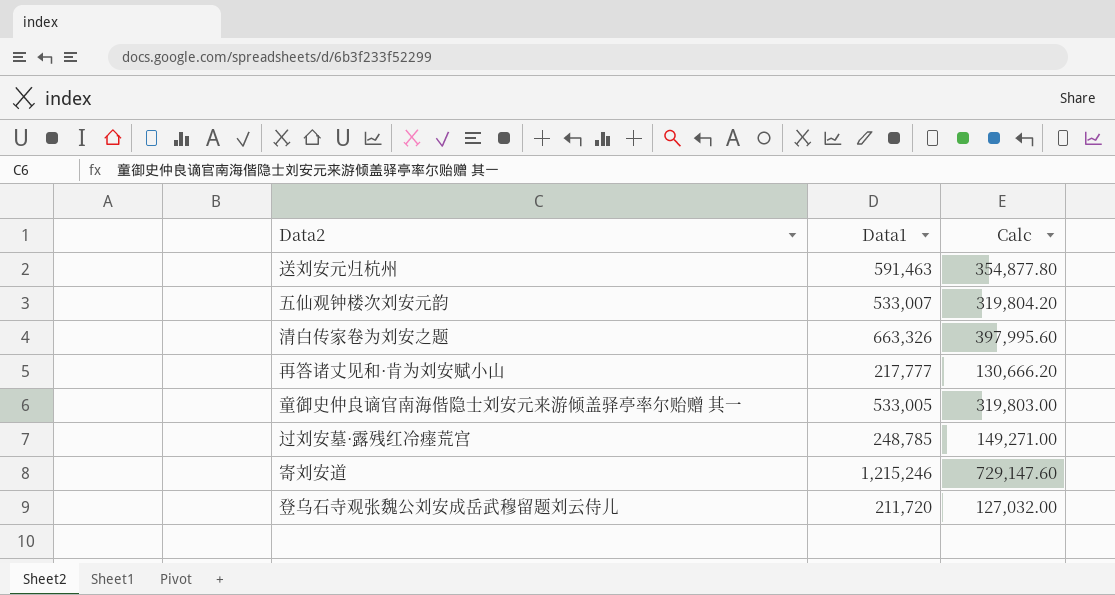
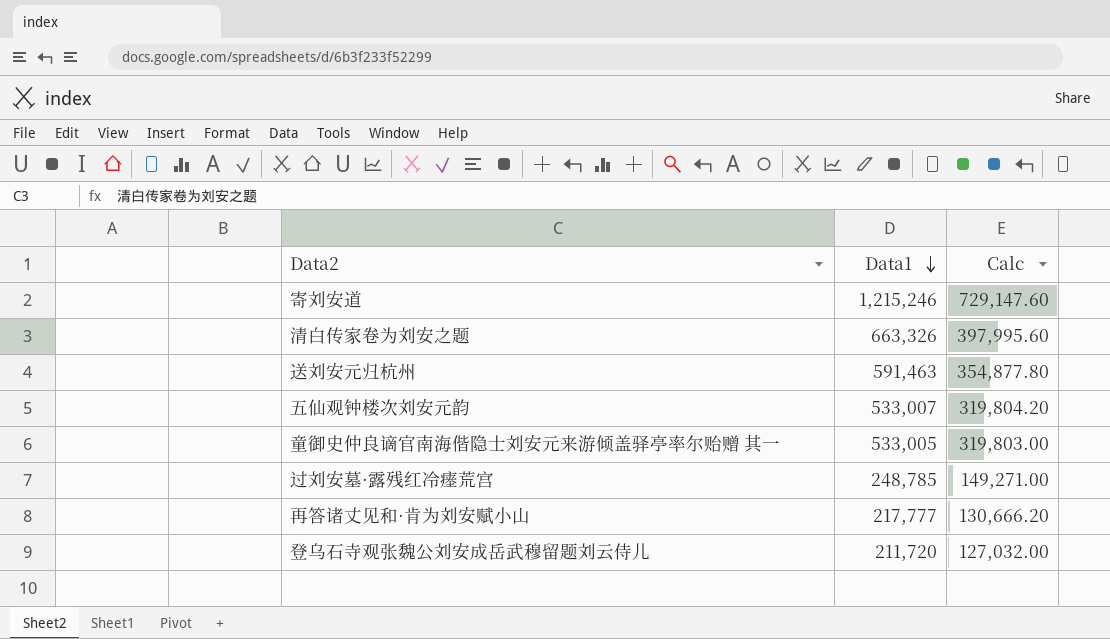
row order: none -> Data1 descending

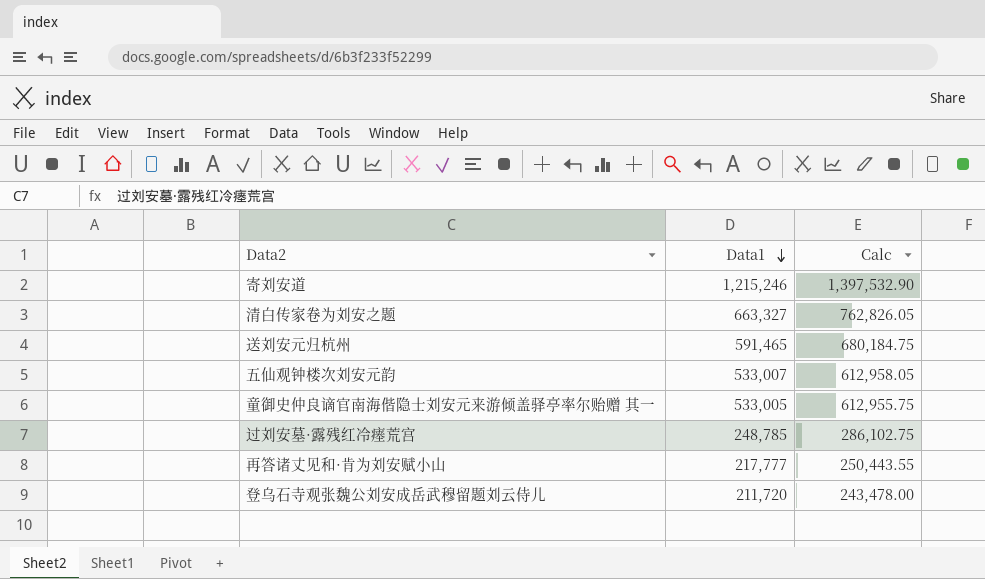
column Calc | formula: [Data1] * 0.6 -> [Data1] * 1.15
清白传家卷为刘安之题 | Data1: 663,326 -> 663,327
送刘安元归杭州 | Data1: 591,463 -> 591,465

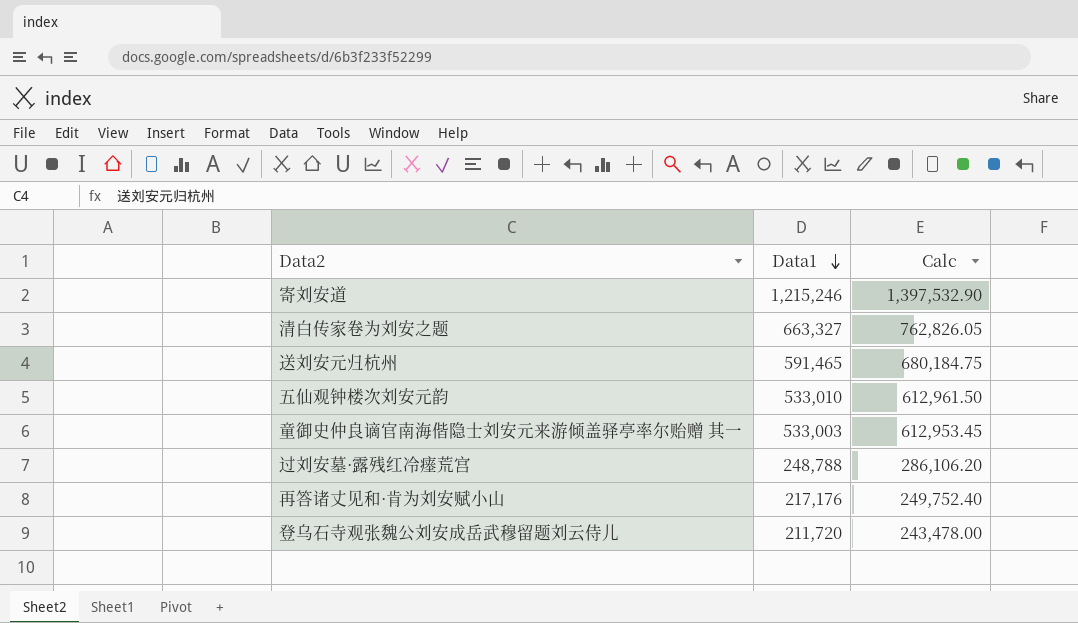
五仙观钟楼次刘安元韵 | Data1: 533,007 -> 533,010
五仙观钟楼次刘安元韵 | Calc: 612,958.05 -> 612,961.50
童御史仲良谪官南海偕隐士刘安元来游倾盖驿亭率尔贻赠 其一 | Data1: 533,005 -> 533,003
童御史仲良谪官南海偕隐士刘安元来游倾盖驿亭率尔贻赠 其一 | Calc: 612,955.75 -> 612,953.45
过刘安墓·露残红冷瘗荒宫 | Data1: 248,785 -> 248,788
过刘安墓·露残红冷瘗荒宫 | Calc: 286,102.75 -> 286,106.20
再答诸丈见和·肯为刘安赋小山 | Data1: 217,777 -> 217,176
再答诸丈见和·肯为刘安赋小山 | Calc: 250,443.55 -> 249,752.40

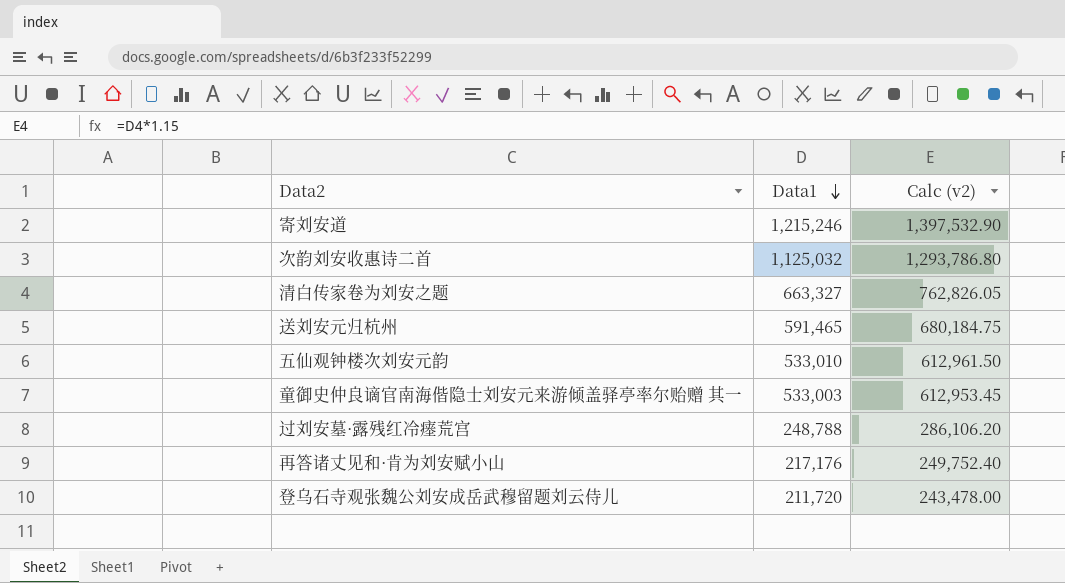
column name: Calc -> Calc (v2)
row 次韵刘安收惠诗二首: none -> 1,125,032 | 1,293,786.80

